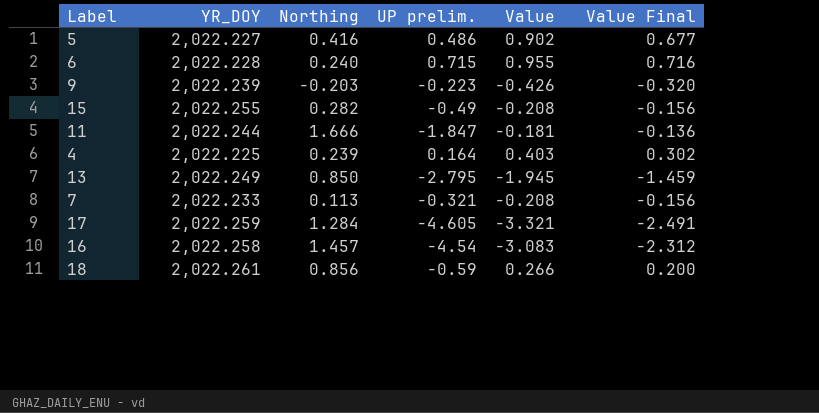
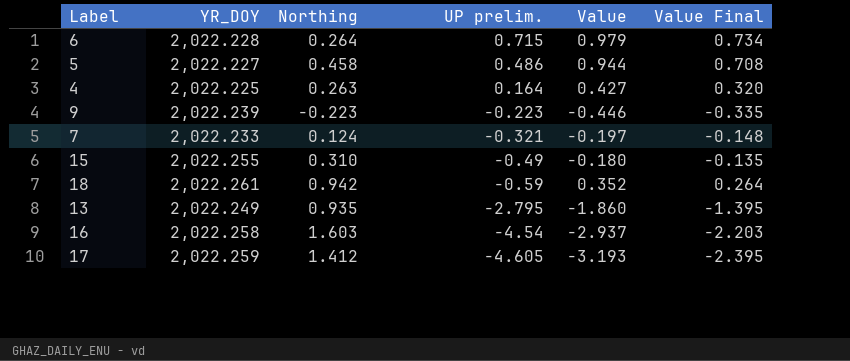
row order: none -> UP prelim. descending
row 11: 2,022.244 | 1.666 | -1.847 | -0.181 | -0.136 -> none
6 | Northing: 0.240 -> 0.264
6 | Value: 0.955 -> 0.979
6 | Value Final: 0.716 -> 0.734
5 | Northing: 0.416 -> 0.458
5 | Value: 0.902 -> 0.944
5 | Value Final: 0.677 -> 0.708
4 | Northing: 0.239 -> 0.263
4 | Value: 0.403 -> 0.427
4 | Value Final: 0.302 -> 0.320
9 | Northing: -0.203 -> -0.223
9 | Value: -0.426 -> -0.446
9 | Value Final: -0.320 -> -0.335
7 | Northing: 0.113 -> 0.124
7 | Value: -0.208 -> -0.197
7 | Value Final: -0.156 -> -0.148
15 | Northing: 0.282 -> 0.310
15 | Value: -0.208 -> -0.180
15 | Value Final: -0.156 -> -0.135
18 | Northing: 0.856 -> 0.942
18 | Value: 0.266 -> 0.352
18 | Value Final: 0.200 -> 0.264
13 | Northing: 0.850 -> 0.935
13 | Value: -1.945 -> -1.860
13 | Value Final: -1.459 -> -1.395
16 | Northing: 1.457 -> 1.603
16 | Value: -3.083 -> -2.937
16 | Value Final: -2.312 -> -2.203
17 | Northing: 1.284 -> 1.412
17 | Value: -3.321 -> -3.193
17 | Value Final: -2.491 -> -2.395

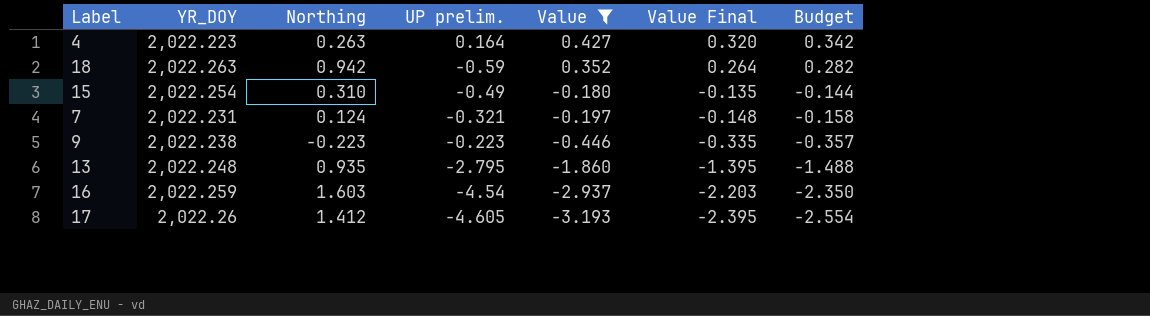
filter: none -> Value <= 0.427
row order: UP prelim. descending -> Value descending
column Budget | formula: none -> [Value] * 0.8
4 | YR_DOY: 2,022.225 -> 2,022.223
18 | YR_DOY: 2,022.261 -> 2,022.263
15 | YR_DOY: 2,022.255 -> 2,022.254
7 | YR_DOY: 2,022.233 -> 2,022.231
9 | YR_DOY: 2,022.239 -> 2,022.238
13 | YR_DOY: 2,022.249 -> 2,022.248
16 | YR_DOY: 2,022.258 -> 2,022.259
17 | YR_DOY: 2,022.259 -> 2,022.26

